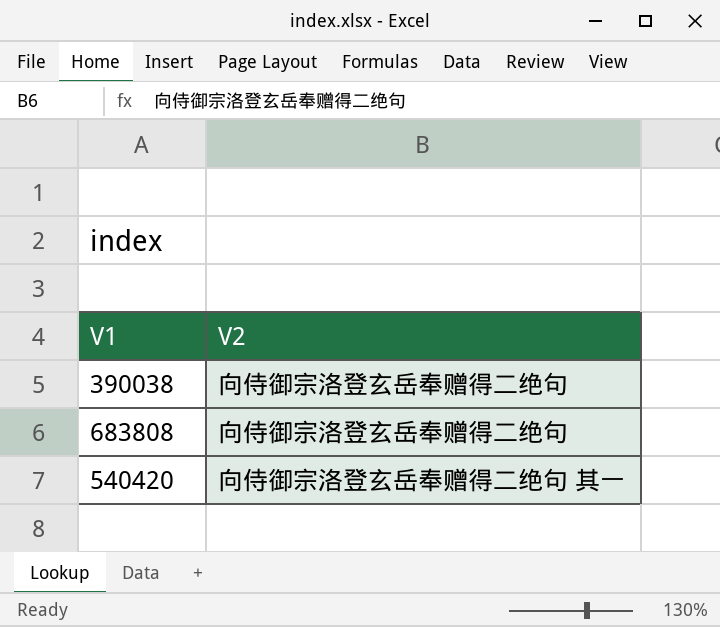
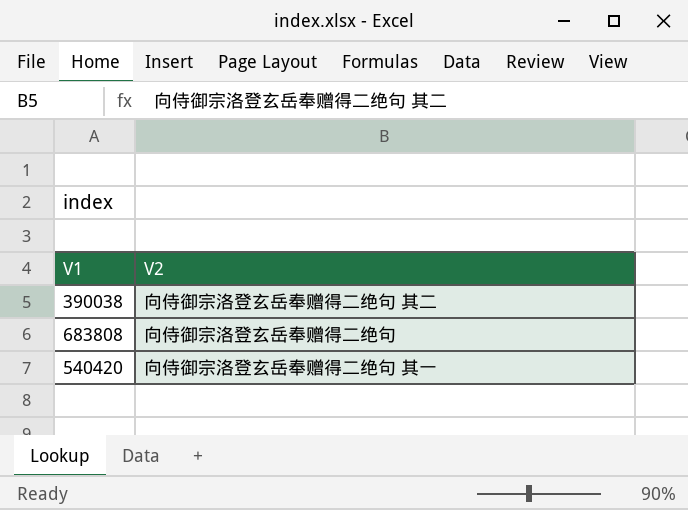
390038 | V2: 向侍御宗洛登玄岳奉赠得二绝句 -> 向侍御宗洛登玄岳奉赠得二绝句 其二

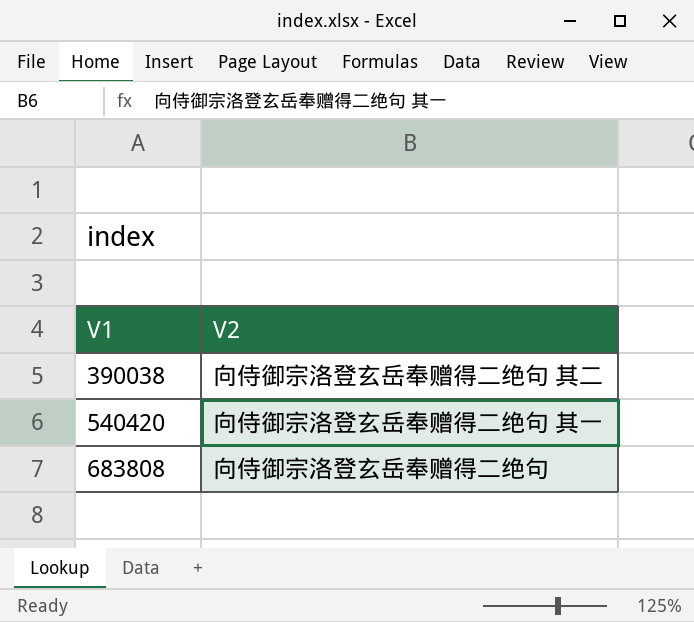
row order: none -> V1 ascending

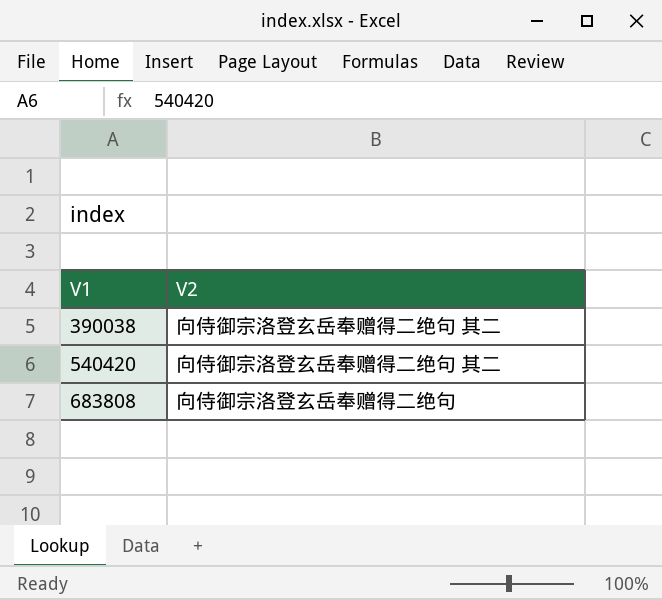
540420 | V2: 向侍御宗洛登玄岳奉赠得二绝句 其一 -> 向侍御宗洛登玄岳奉赠得二绝句 其二

